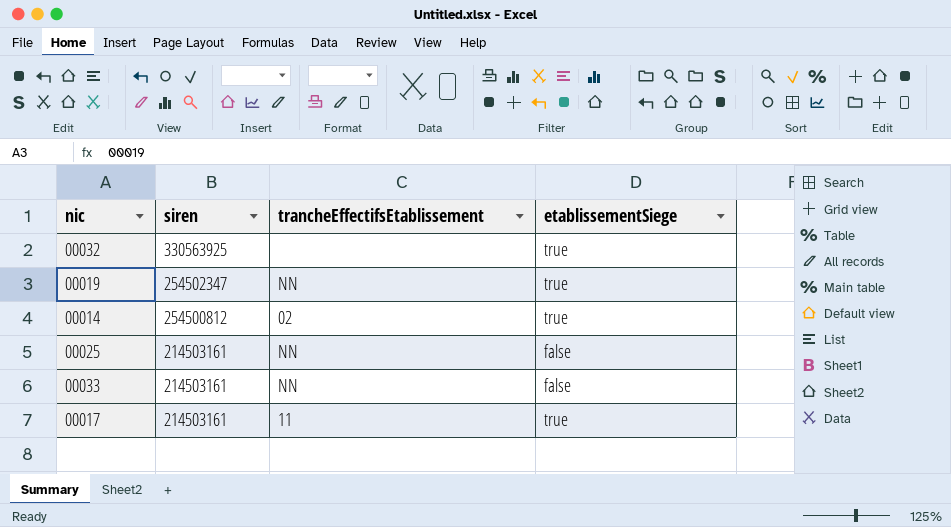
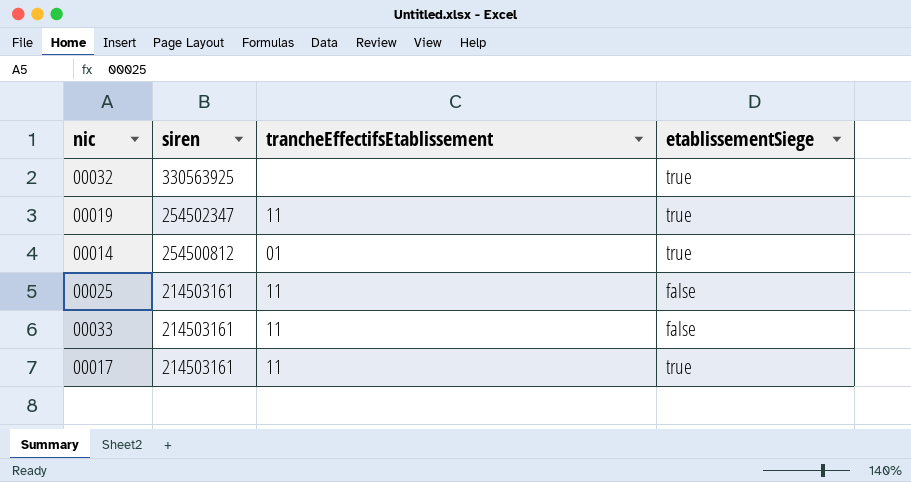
00019 | trancheEffectifsEtablissement: NN -> 11
00014 | trancheEffectifsEtablissement: 02 -> 01
00025 | trancheEffectifsEtablissement: NN -> 11
00033 | trancheEffectifsEtablissement: NN -> 11

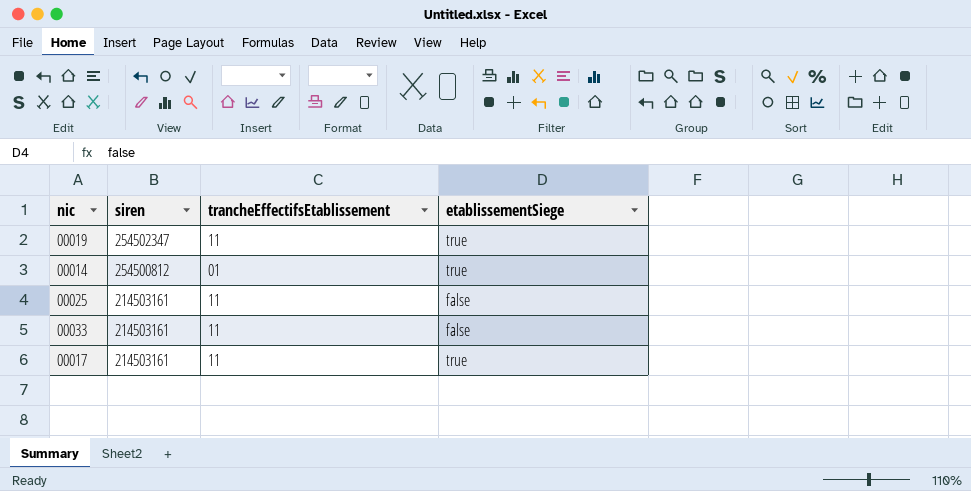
row 00032: 330563925 | none | true -> none

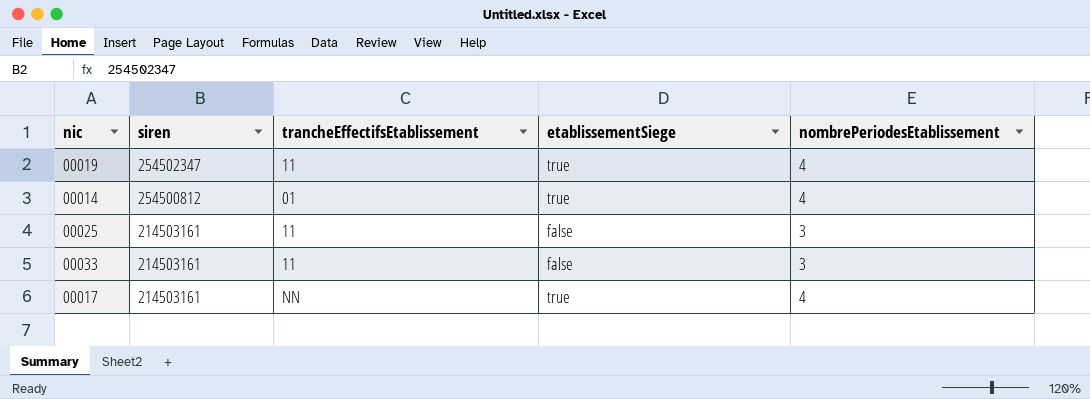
column nombrePeriodesEtablissement | position: none -> 5
00017 | trancheEffectifsEtablissement: 11 -> NN

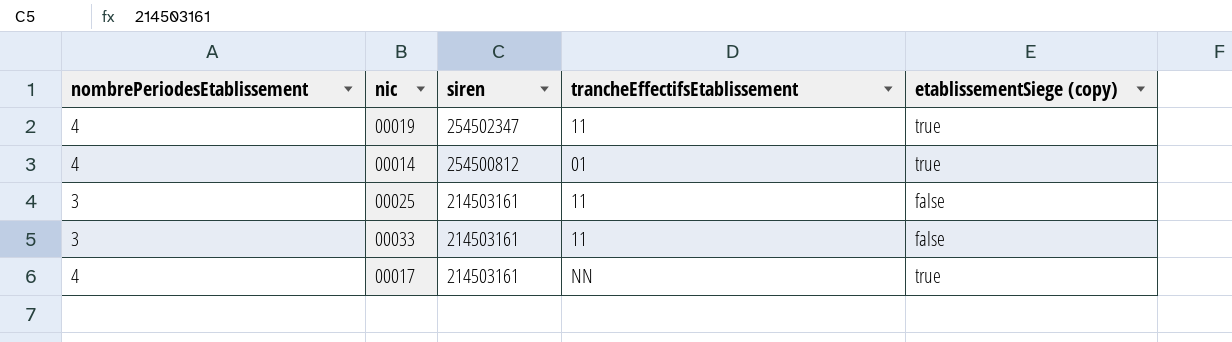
column nombrePeriodesEtablissement | position: 5 -> 1
column name: etablissementSiege -> etablissementSiege (copy)

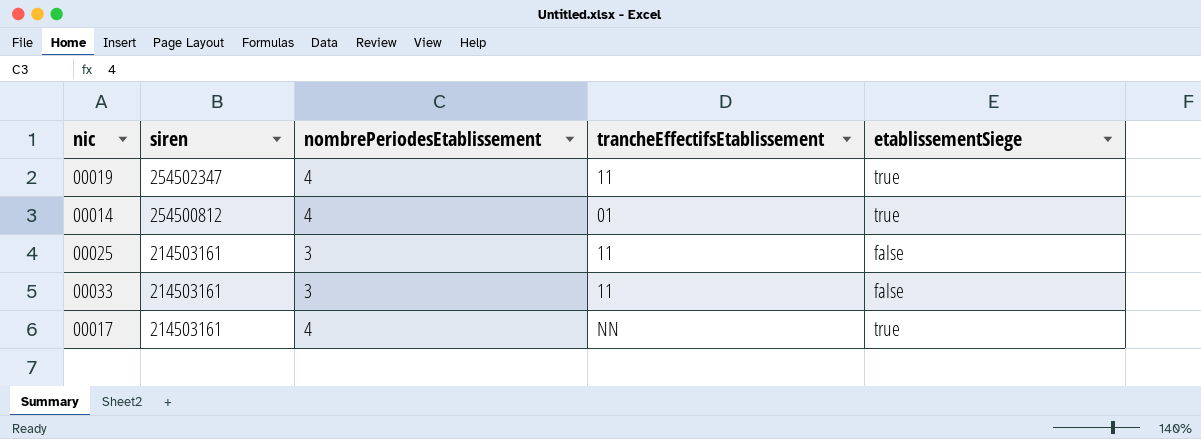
column nombrePeriodesEtablissement | position: 1 -> 3
column name: etablissementSiege (copy) -> etablissementSiege

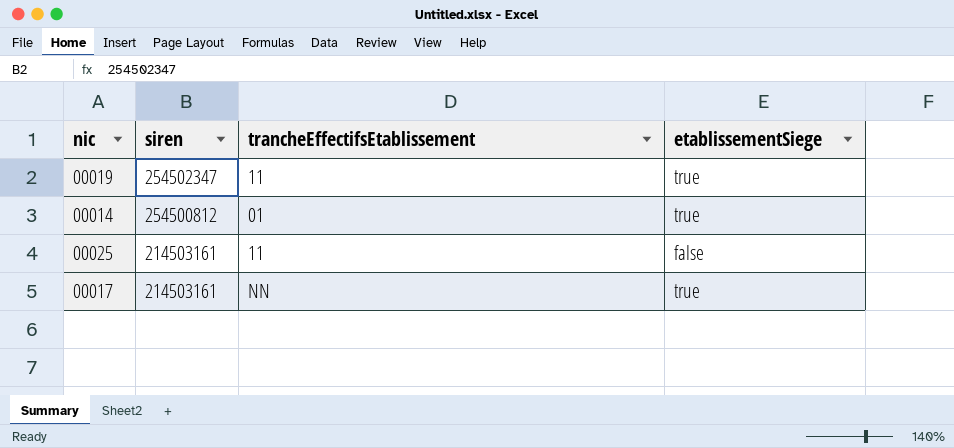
column nombrePeriodesEtablissement | position: 3 -> none
row 00033: 214503161 | 3 | 11 | false -> none

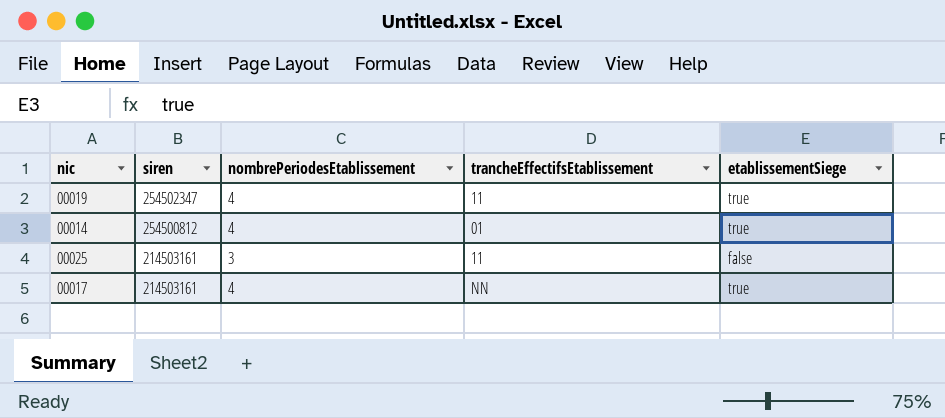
column nombrePeriodesEtablissement | position: none -> 3

